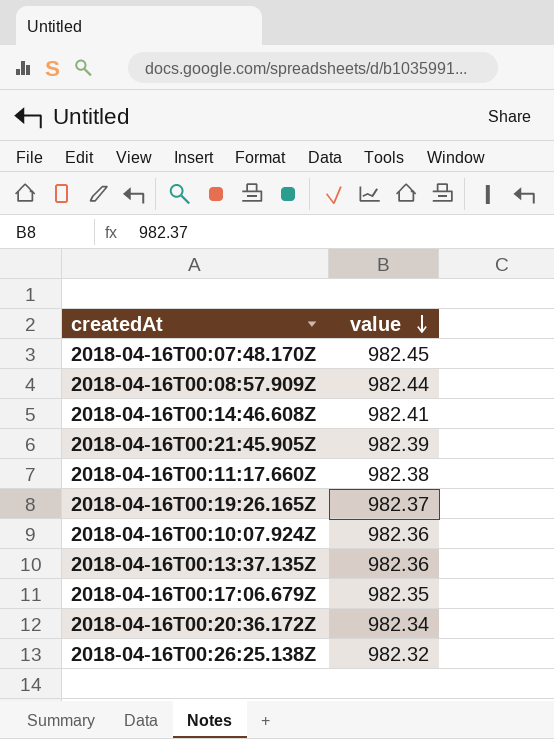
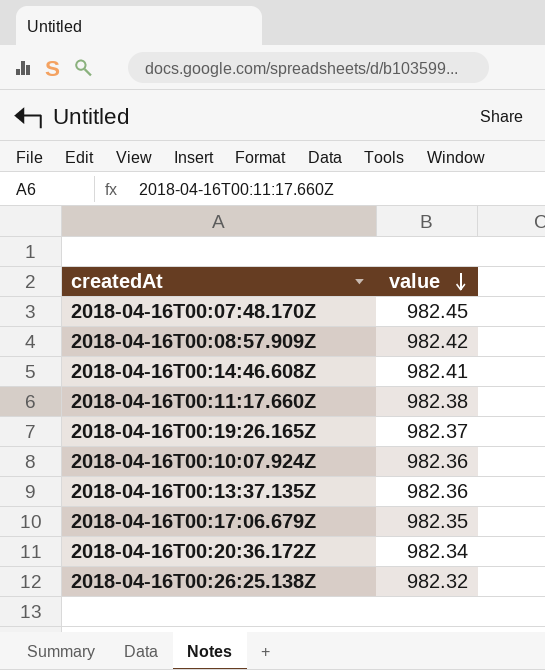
row 2018-04-16T00:21:45.905Z: 982.39 -> none
2018-04-16T00:08:57.909Z | value: 982.44 -> 982.42

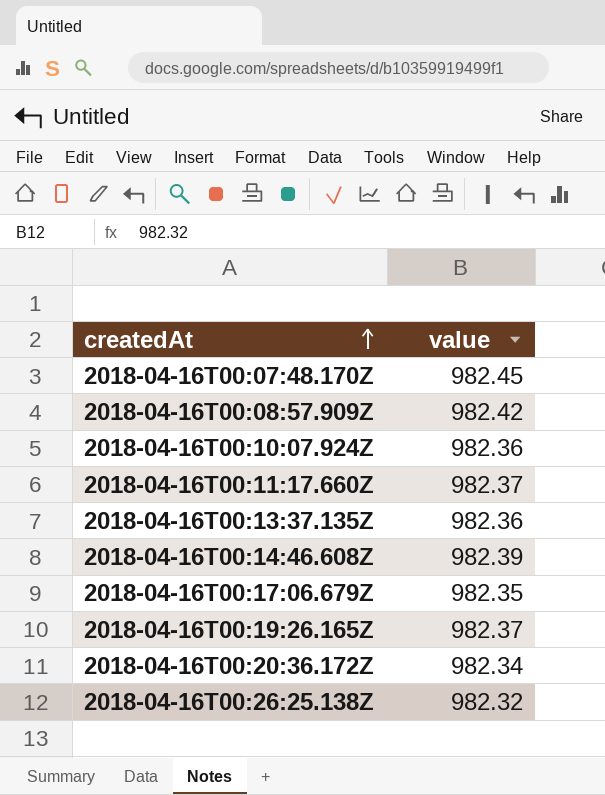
row order: value descending -> createdAt ascending
2018-04-16T00:11:17.660Z | value: 982.38 -> 982.37
2018-04-16T00:14:46.608Z | value: 982.41 -> 982.39

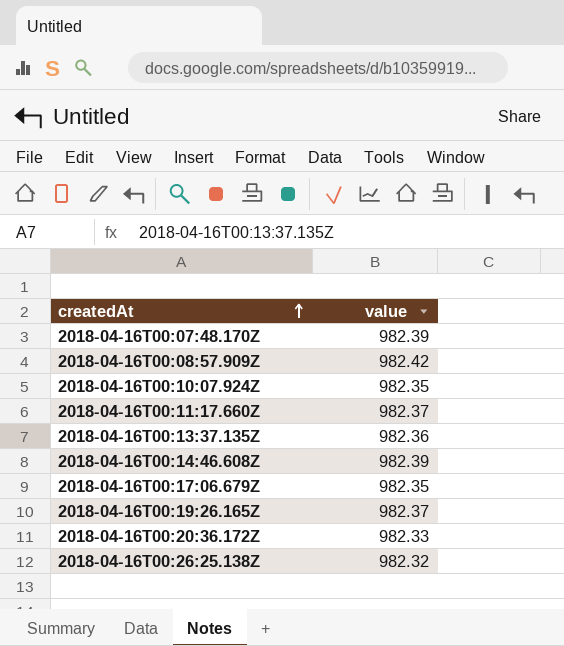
2018-04-16T00:07:48.170Z | value: 982.45 -> 982.39
2018-04-16T00:10:07.924Z | value: 982.36 -> 982.35
2018-04-16T00:20:36.172Z | value: 982.34 -> 982.33

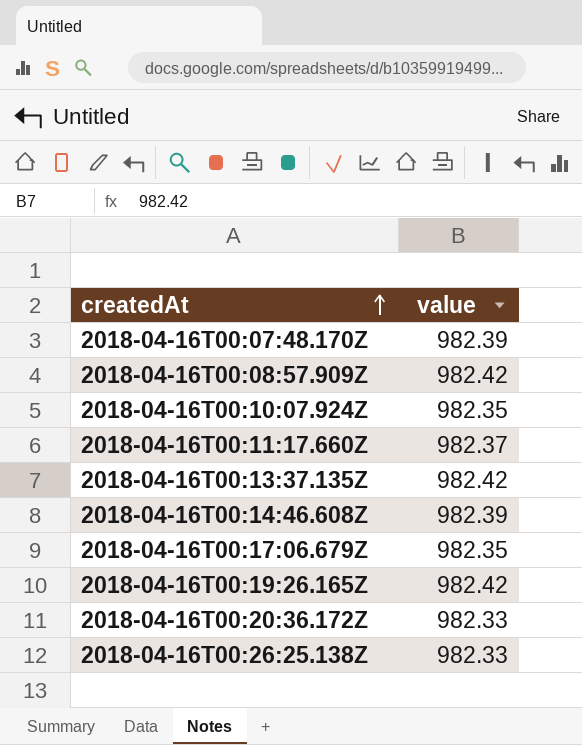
2018-04-16T00:13:37.135Z | value: 982.36 -> 982.42
2018-04-16T00:19:26.165Z | value: 982.37 -> 982.42
2018-04-16T00:26:25.138Z | value: 982.32 -> 982.33

